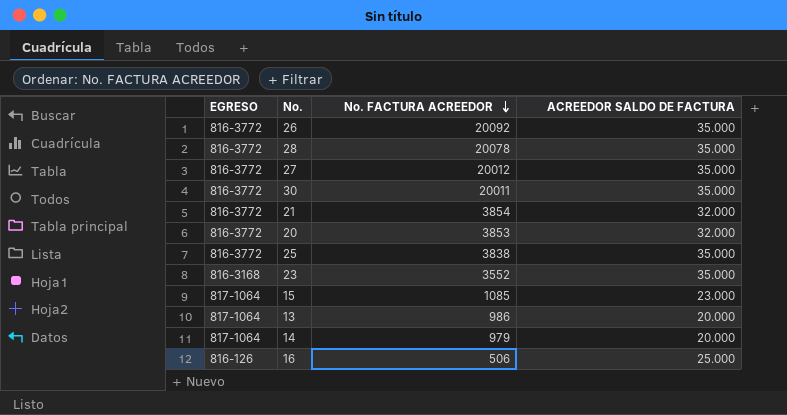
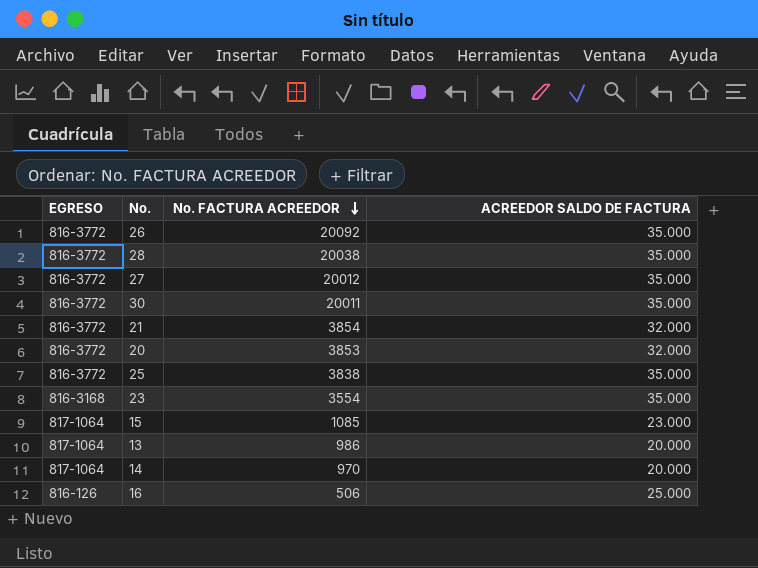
28 | No. FACTURA ACREEDOR: 20078 -> 20038
23 | No. FACTURA ACREEDOR: 3552 -> 3554
14 | No. FACTURA ACREEDOR: 979 -> 970

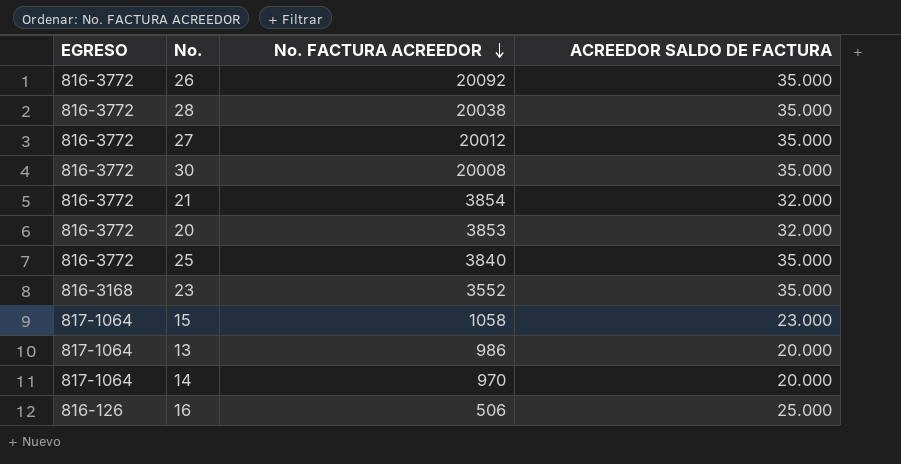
30 | No. FACTURA ACREEDOR: 20011 -> 20008
25 | No. FACTURA ACREEDOR: 3838 -> 3840
23 | No. FACTURA ACREEDOR: 3554 -> 3552
15 | No. FACTURA ACREEDOR: 1085 -> 1058

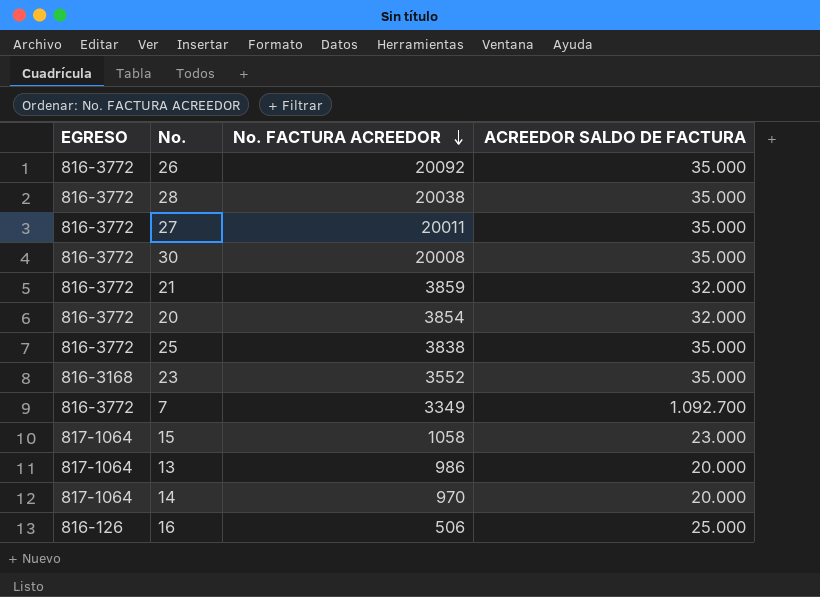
27 | No. FACTURA ACREEDOR: 20012 -> 20011
21 | No. FACTURA ACREEDOR: 3854 -> 3859
20 | No. FACTURA ACREEDOR: 3853 -> 3854
25 | No. FACTURA ACREEDOR: 3840 -> 3838
row 7: none -> 816-3772 | 3349 | 1.092.700

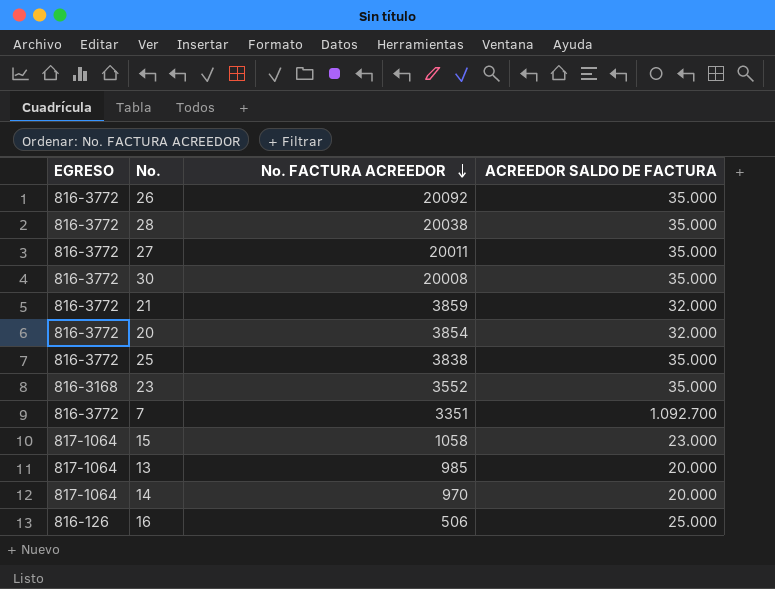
7 | No. FACTURA ACREEDOR: 3349 -> 3351
13 | No. FACTURA ACREEDOR: 986 -> 985

